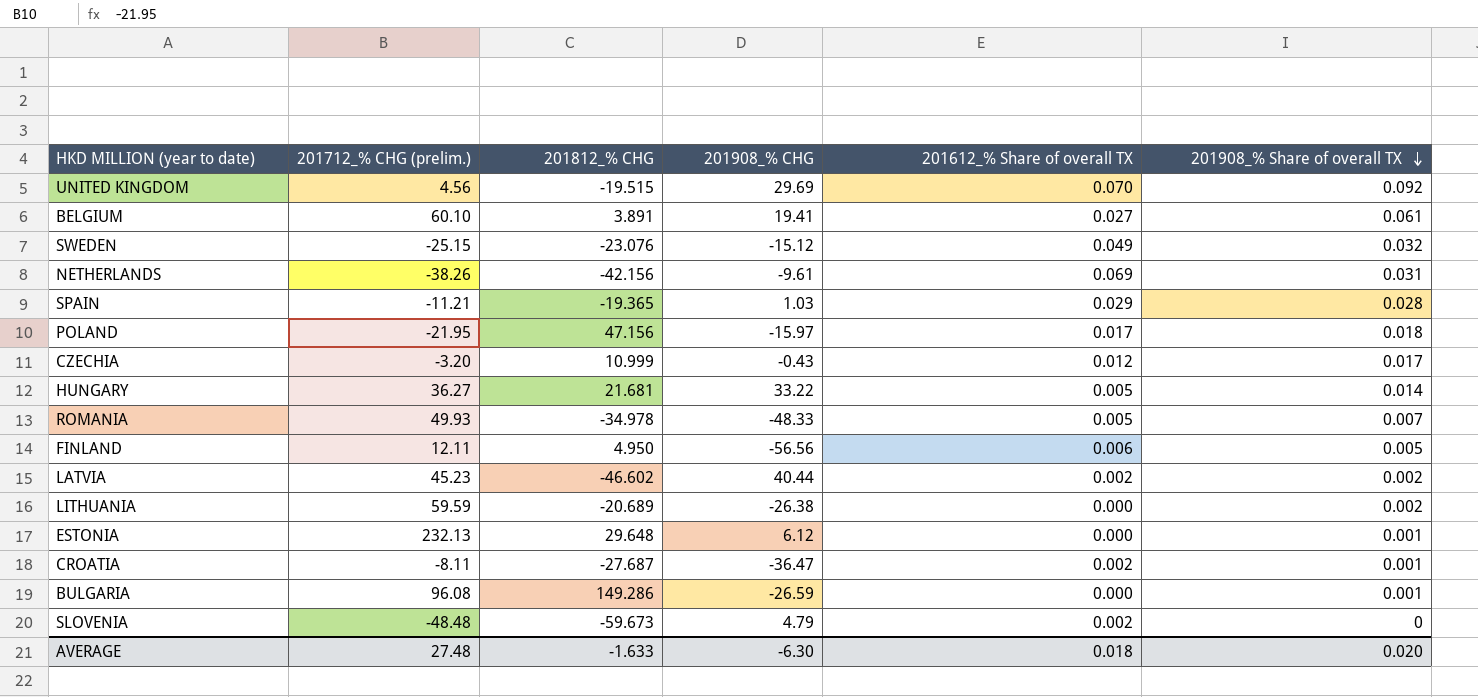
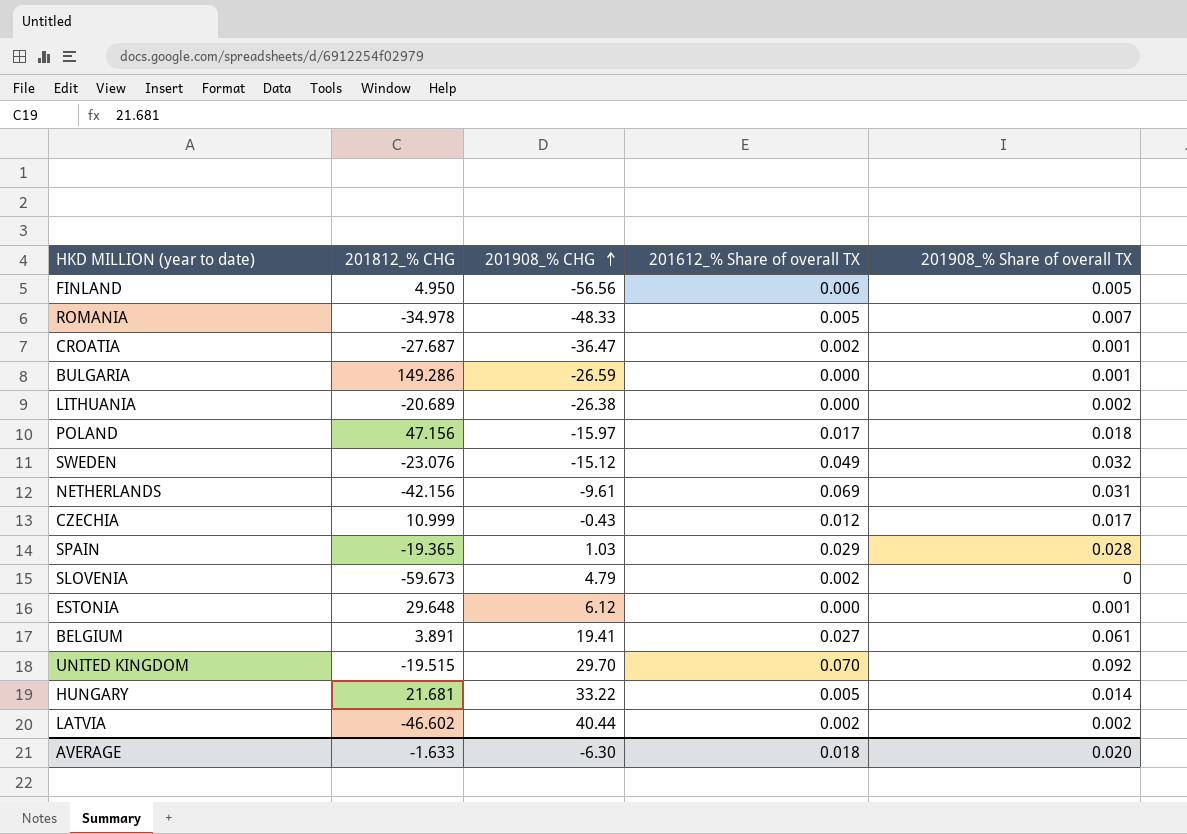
row order: 201908_% Share of overall TX descending -> 201908_% CHG ascending
column 201712_% CHG (prelim.) | position: 2 -> none
UNITED KINGDOM | 201908_% CHG: 29.69 -> 29.70

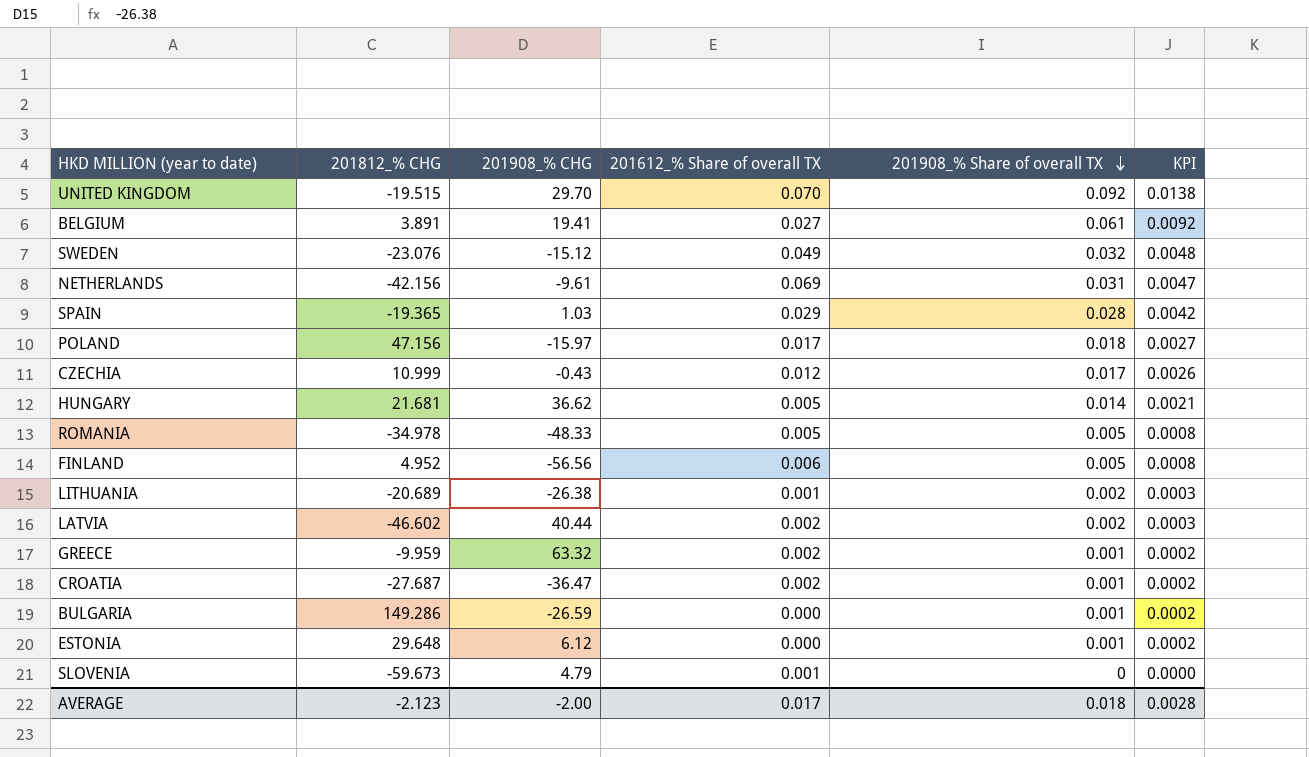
row order: 201908_% CHG ascending -> 201908_% Share of overall TX descending
column KPI | formula: none -> [201908_% Share of overall TX] * 0.15
HUNGARY | 201908_% CHG: 33.22 -> 36.62
ROMANIA | 201908_% Share of overall TX: 0.007 -> 0.005
FINLAND | 201812_% CHG: 4.950 -> 4.952
LITHUANIA | 201612_% Share of overall TX: 0.000 -> 0.001
row GREECE: none -> -9.959 | 63.32 | 0.002 | 0.001 | 0.0002
SLOVENIA | 201612_% Share of overall TX: 0.002 -> 0.001
AVERAGE | 201812_% CHG: -1.633 -> -2.123
AVERAGE | 201908_% CHG: -6.30 -> -2.00
AVERAGE | 201612_% Share of overall TX: 0.018 -> 0.017
AVERAGE | 201908_% Share of overall TX: 0.020 -> 0.018

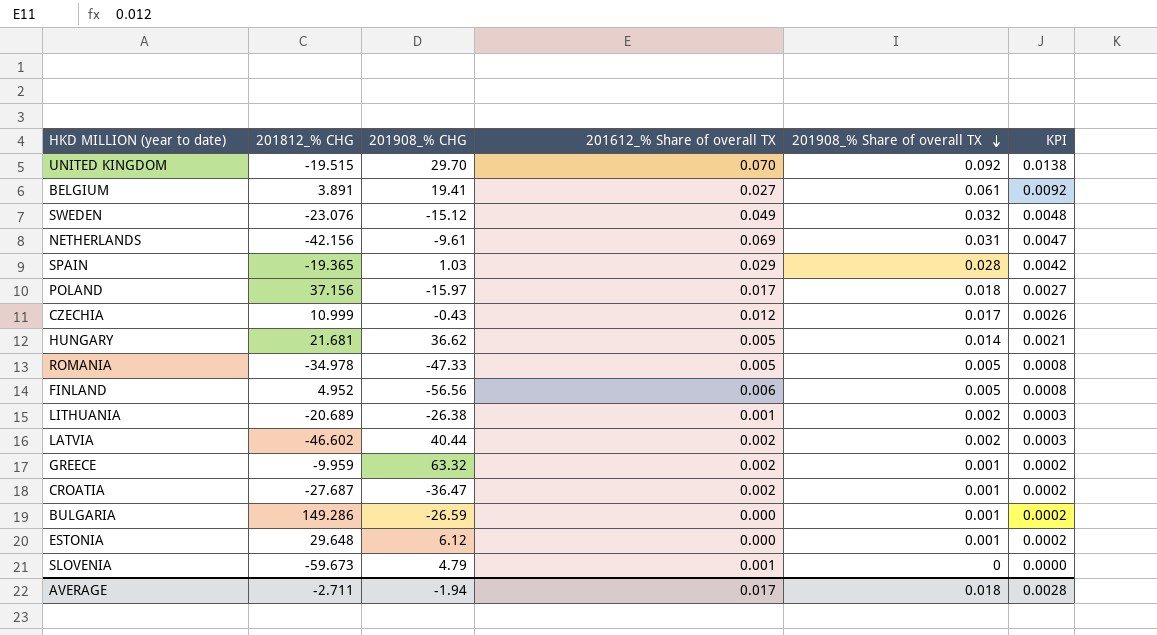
POLAND | 201812_% CHG: 47.156 -> 37.156
ROMANIA | 201908_% CHG: -48.33 -> -47.33
AVERAGE | 201812_% CHG: -2.123 -> -2.711
AVERAGE | 201908_% CHG: -2.00 -> -1.94

